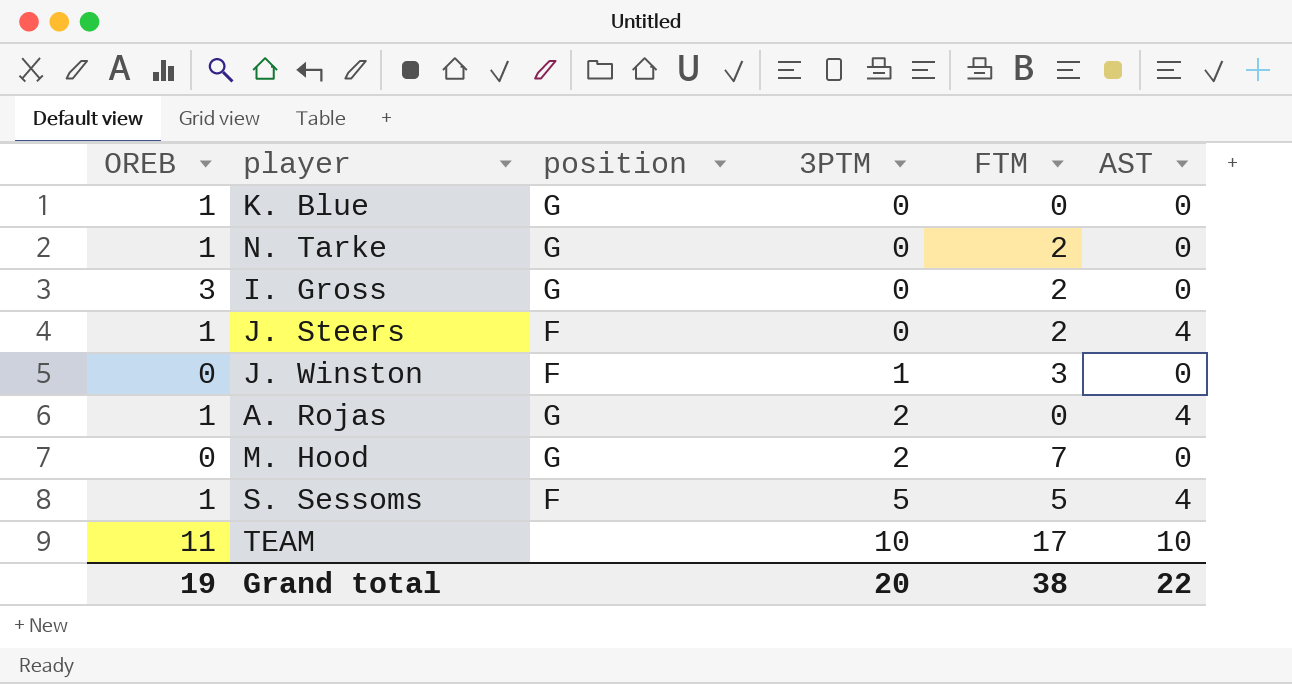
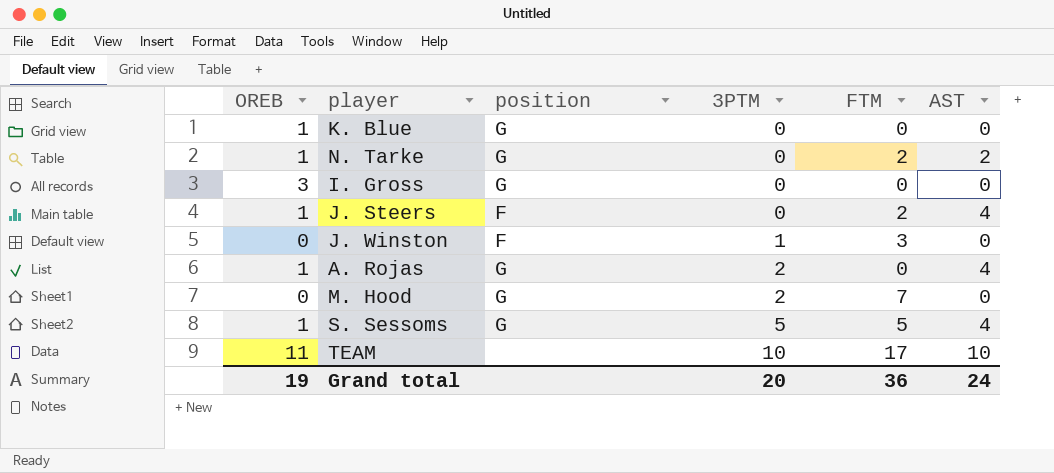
N. Tarke | AST: 0 -> 2
I. Gross | FTM: 2 -> 0
S. Sessoms | position: F -> G
Grand total | FTM: 38 -> 36
Grand total | AST: 22 -> 24

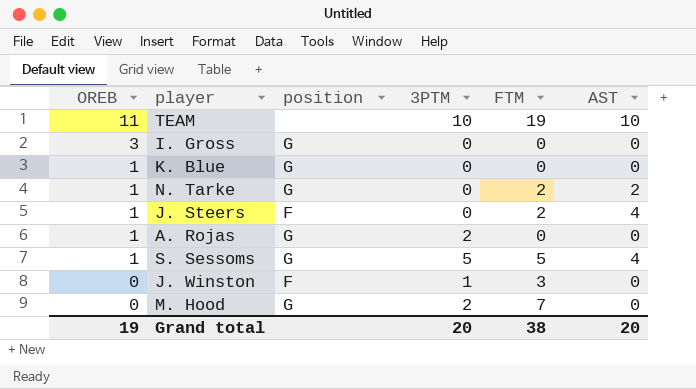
row order: 3PTM ascending -> OREB descending
TEAM | FTM: 17 -> 19
A. Rojas | AST: 4 -> 0
Grand total | FTM: 36 -> 38
Grand total | AST: 24 -> 20

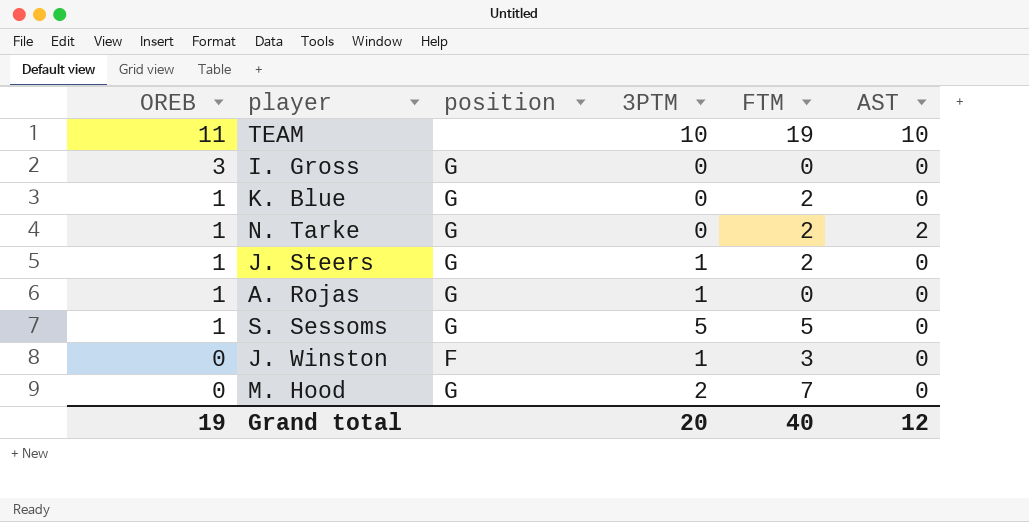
K. Blue | FTM: 0 -> 2
J. Steers | position: F -> G
J. Steers | 3PTM: 0 -> 1
J. Steers | AST: 4 -> 0
A. Rojas | 3PTM: 2 -> 1
S. Sessoms | AST: 4 -> 0
Grand total | FTM: 38 -> 40
Grand total | AST: 20 -> 12

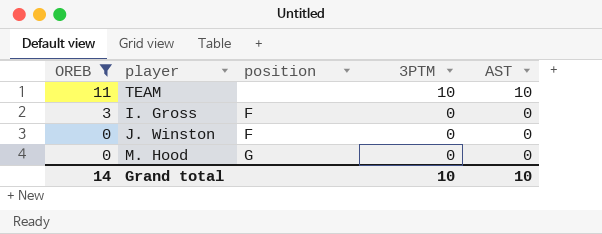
filter: none -> OREB != 1
column FTM | position: 5 -> none
I. Gross | position: G -> F
J. Winston | 3PTM: 1 -> 0
M. Hood | 3PTM: 2 -> 0
Grand total | OREB: 19 -> 14
Grand total | 3PTM: 20 -> 10
Grand total | AST: 12 -> 10

